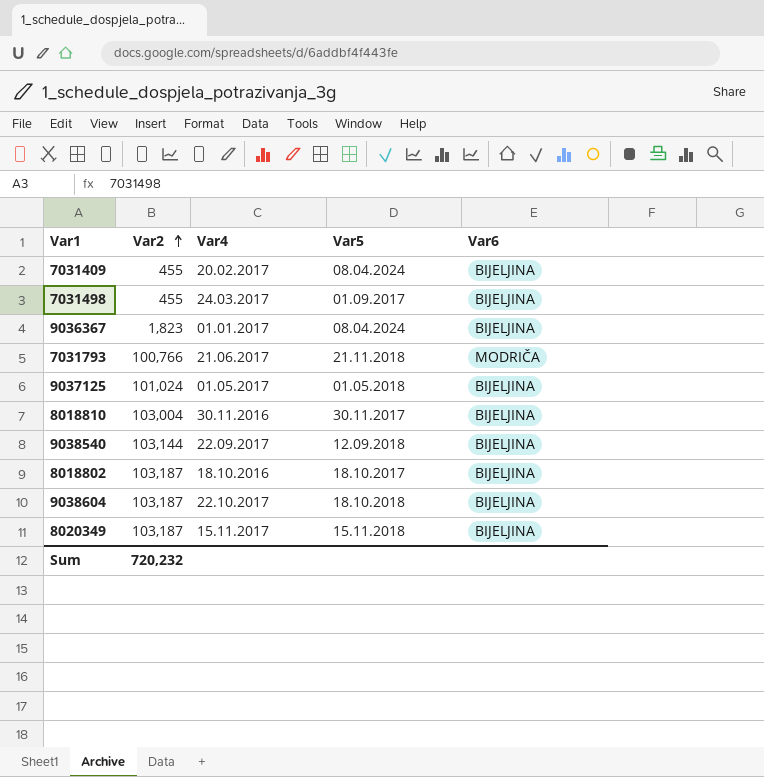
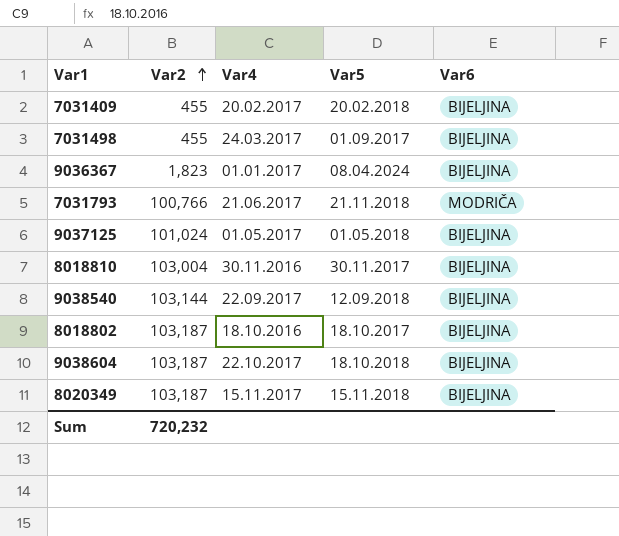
7031409 | Var5: 08.04.2024 -> 20.02.2018

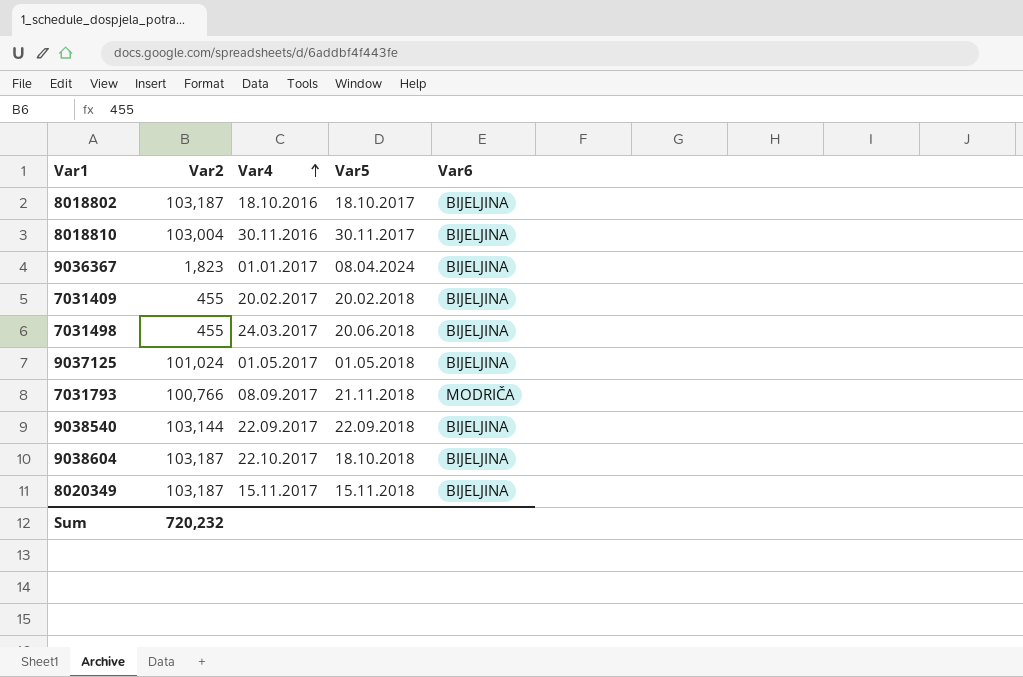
row order: Var2 ascending -> Var4 ascending
7031498 | Var5: 01.09.2017 -> 20.06.2018
7031793 | Var4: 21.06.2017 -> 08.09.2017
9038540 | Var5: 12.09.2018 -> 22.09.2018

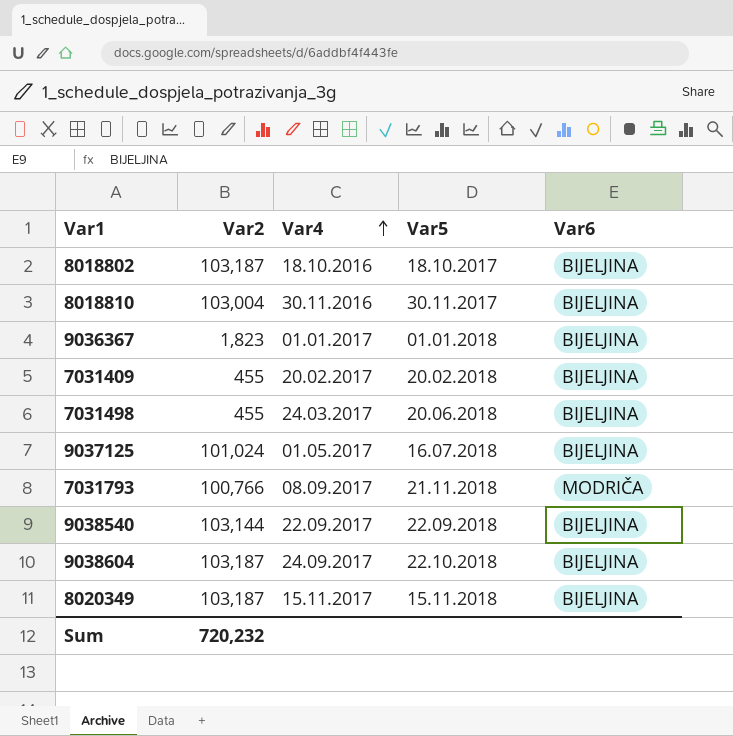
9036367 | Var5: 08.04.2024 -> 01.01.2018
9037125 | Var5: 01.05.2018 -> 16.07.2018
9038604 | Var4: 22.10.2017 -> 24.09.2017
9038604 | Var5: 18.10.2018 -> 22.10.2018

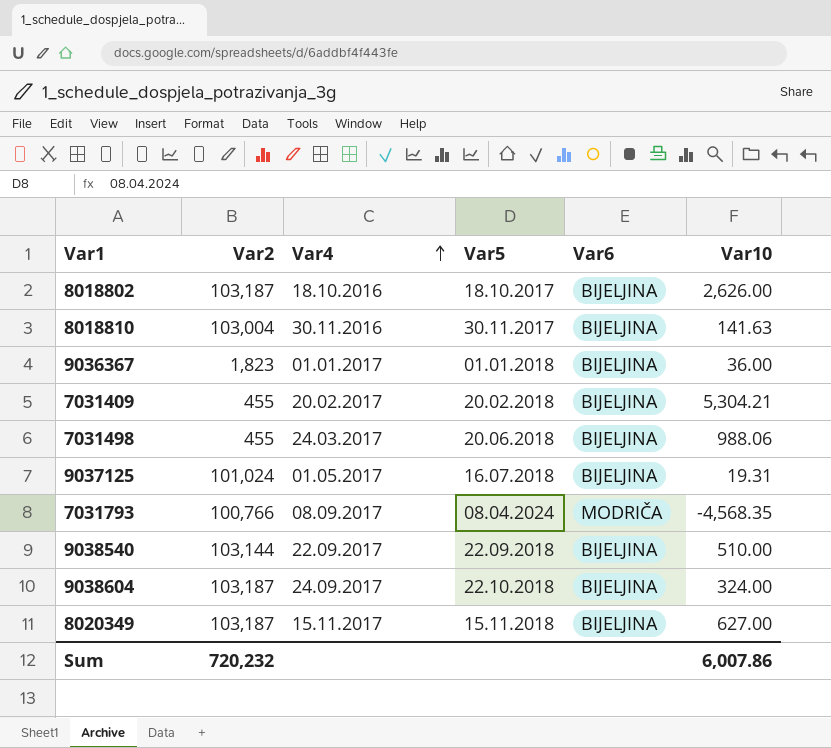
column Var10 | position: none -> 6
7031793 | Var5: 21.11.2018 -> 08.04.2024

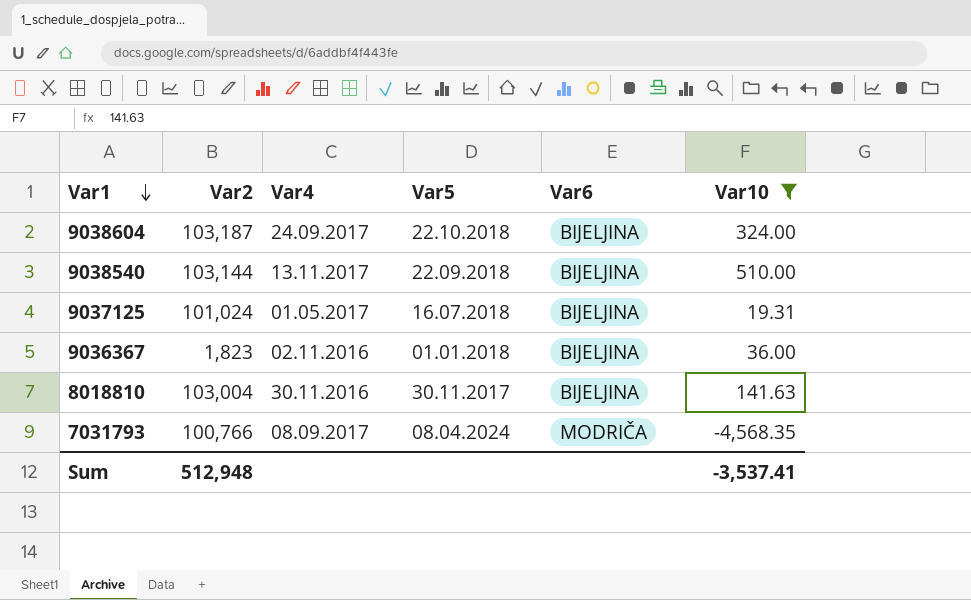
filter: none -> Var10 <= 510.00
row order: Var4 ascending -> Var1 descending
9038540 | Var4: 22.09.2017 -> 13.11.2017
9036367 | Var4: 01.01.2017 -> 02.11.2016
Sum | Var2: 720,232 -> 512,948
Sum | Var10: 6,007.86 -> -3,537.41

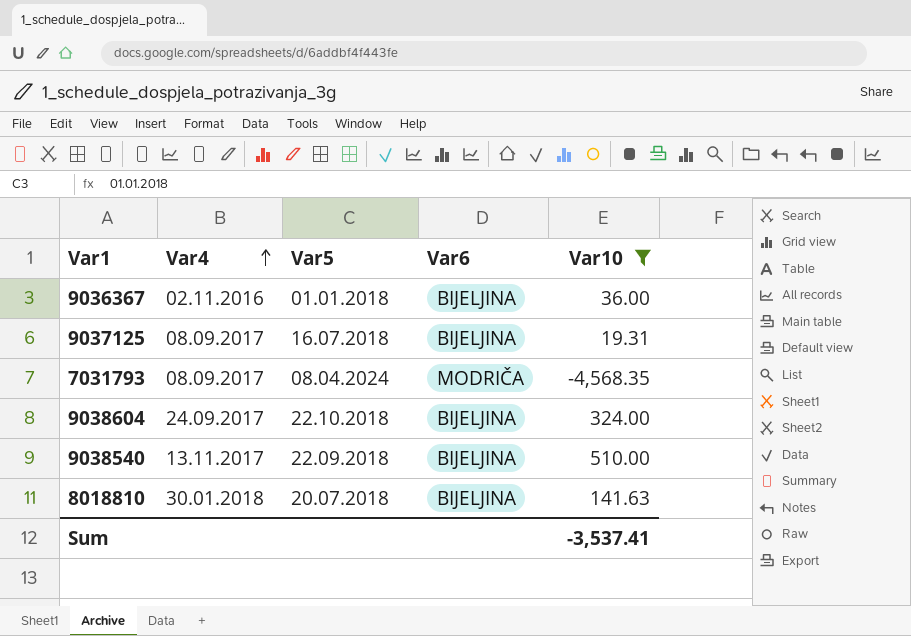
row order: Var1 descending -> Var4 ascending
column Var2 | position: 2 -> none
9037125 | Var4: 01.05.2017 -> 08.09.2017
8018810 | Var4: 30.11.2016 -> 30.01.2018
8018810 | Var5: 30.11.2017 -> 20.07.2018

